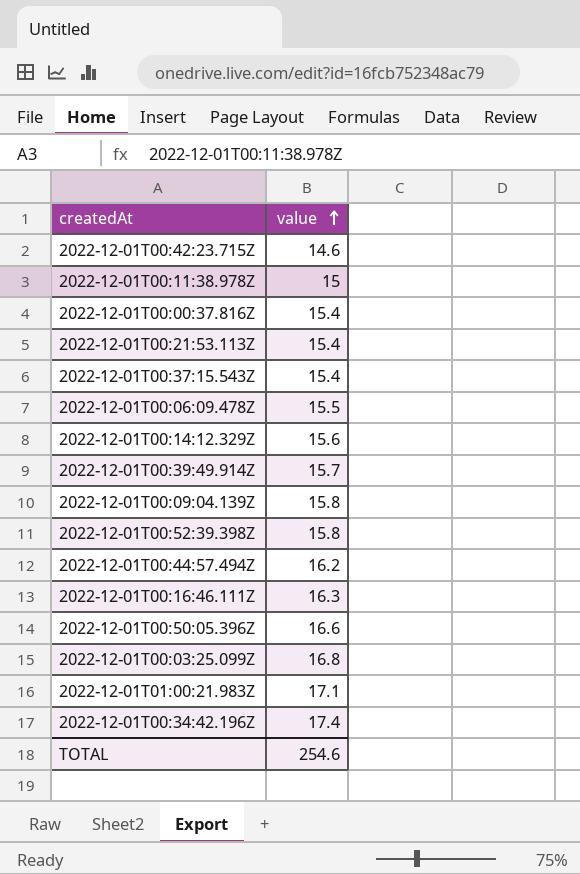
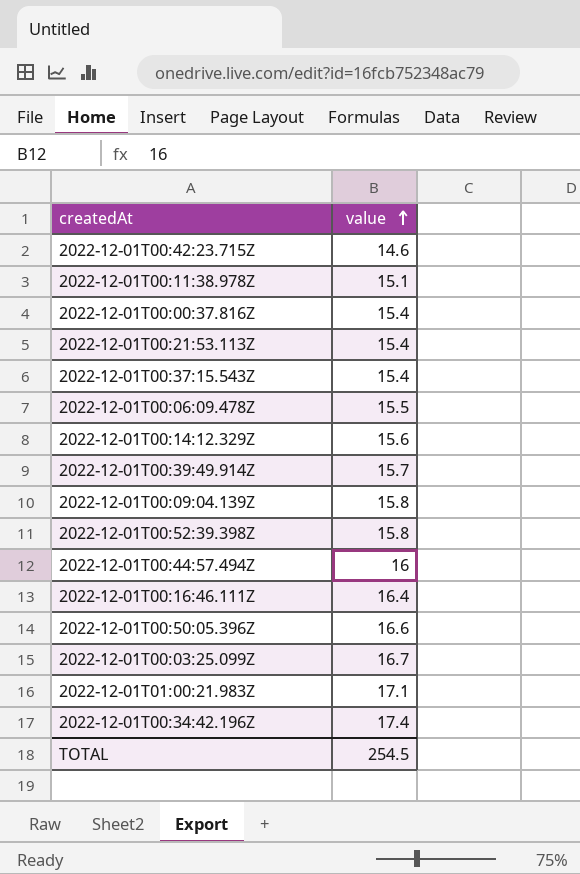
2022-12-01T00:11:38.978Z | value: 15 -> 15.1
2022-12-01T00:44:57.494Z | value: 16.2 -> 16
2022-12-01T00:16:46.111Z | value: 16.3 -> 16.4
2022-12-01T00:03:25.099Z | value: 16.8 -> 16.7
TOTAL | value: 254.6 -> 254.5

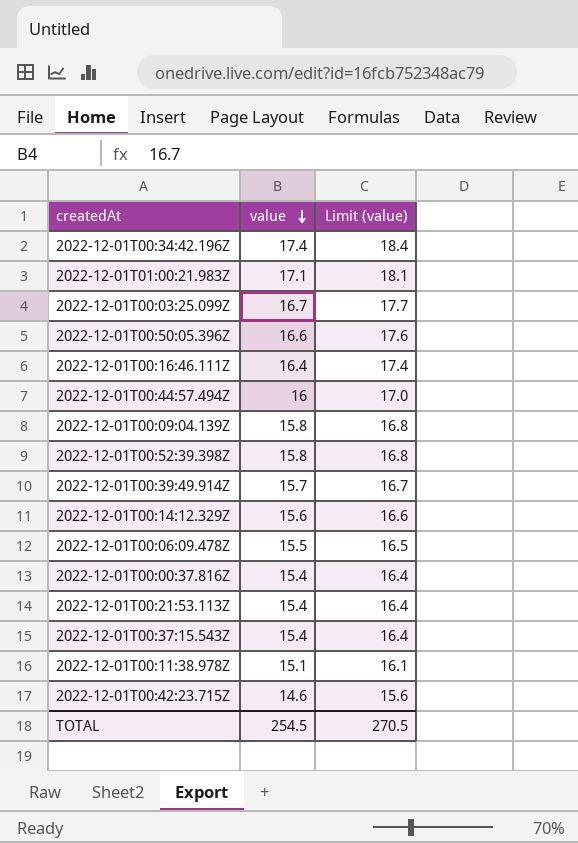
row order: value ascending -> value descending
column Limit (value) | formula: none -> [value] + 1

